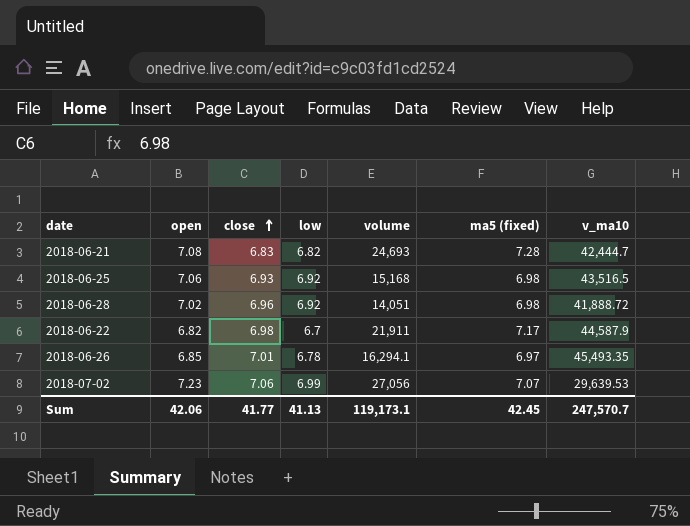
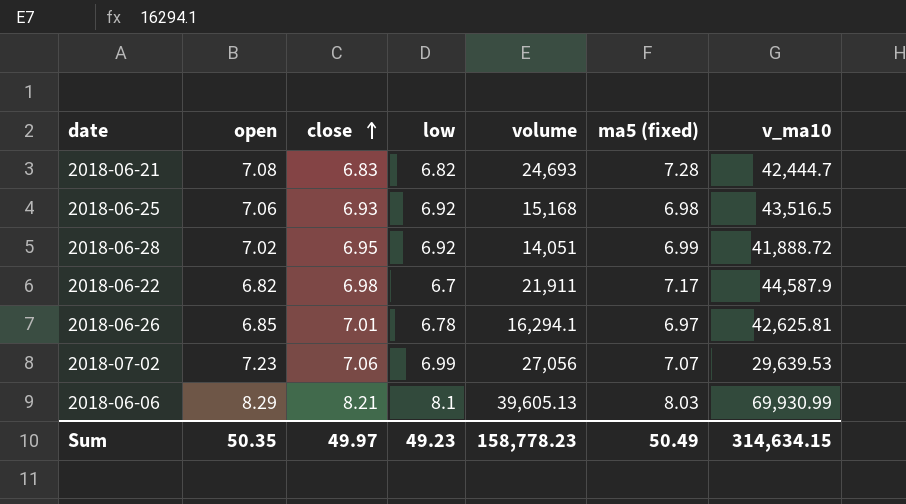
2018-06-28 | close: 6.96 -> 6.95
2018-06-28 | ma5 (fixed): 6.98 -> 6.99
2018-06-26 | v_ma10: 45,493.35 -> 42,625.81
row 2018-06-06: none -> 8.29 | 8.21 | 8.1 | 39,605.13 | 8.03 | 69,930.99
Sum | open: 42.06 -> 50.35
Sum | close: 41.77 -> 49.97
Sum | low: 41.13 -> 49.23
Sum | volume: 119,173.1 -> 158,778.23
Sum | ma5 (fixed): 42.45 -> 50.49
Sum | v_ma10: 247,570.7 -> 314,634.15

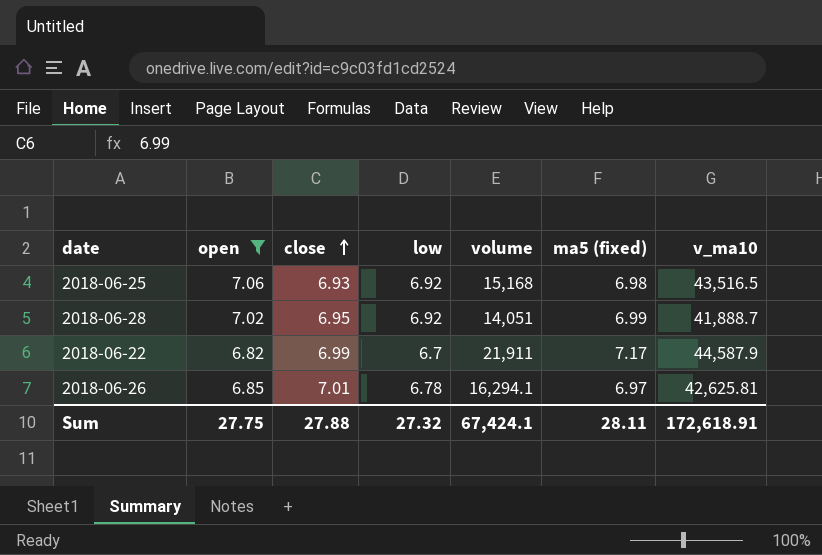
filter: none -> open <= 7.06
2018-06-28 | v_ma10: 41,888.72 -> 41,888.7
2018-06-22 | close: 6.98 -> 6.99
Sum | open: 50.35 -> 27.75
Sum | close: 49.97 -> 27.88
Sum | low: 49.23 -> 27.32
Sum | volume: 158,778.23 -> 67,424.1
Sum | ma5 (fixed): 50.49 -> 28.11
Sum | v_ma10: 314,634.15 -> 172,618.91

